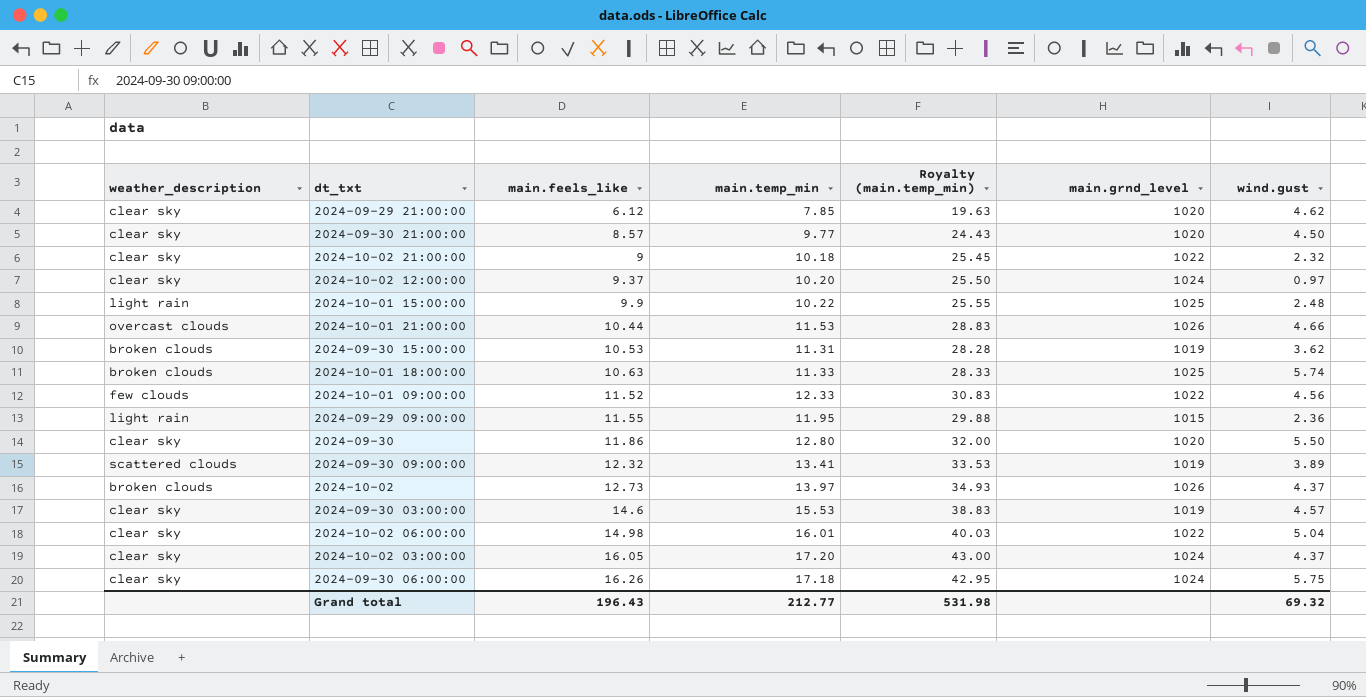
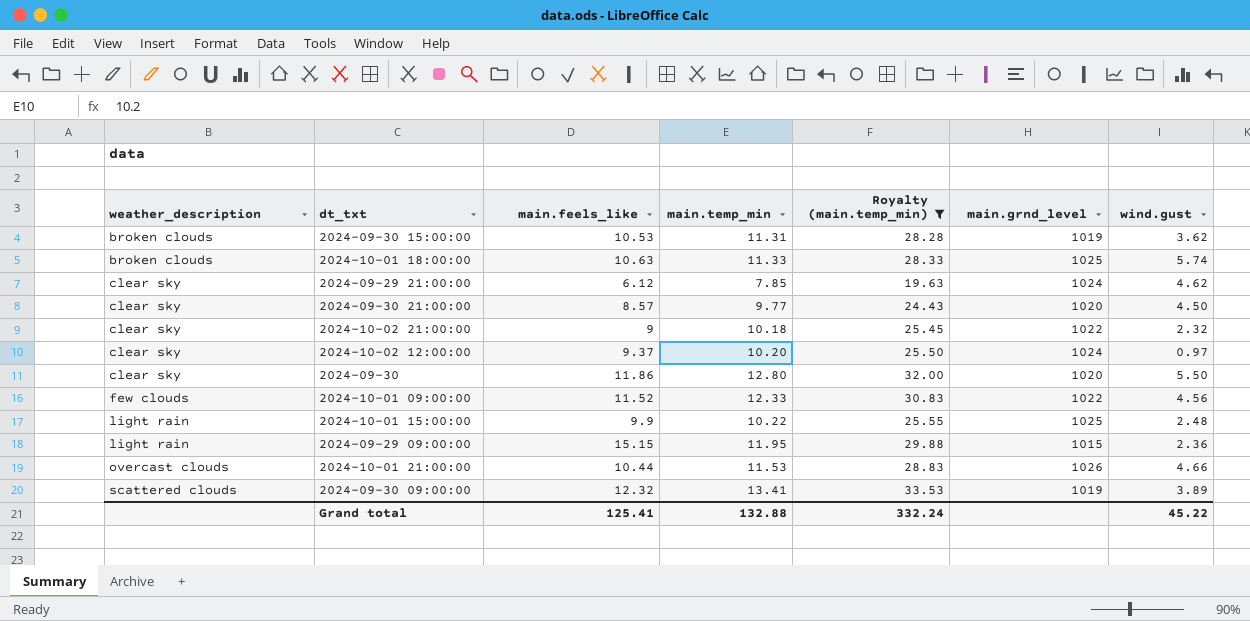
filter: none -> Royalty (main.temp_min) <= 33.53
row order: main.feels_like ascending -> weather_description ascending
2024-09-29 21:00:00 | main.grnd_level: 1020 -> 1024
2024-09-29 09:00:00 | main.feels_like: 11.55 -> 15.15
Grand total | main.feels_like: 196.43 -> 125.41
Grand total | main.temp_min: 212.77 -> 132.88
Grand total | Royalty (main.temp_min): 531.98 -> 332.24
Grand total | wind.gust: 69.32 -> 45.22

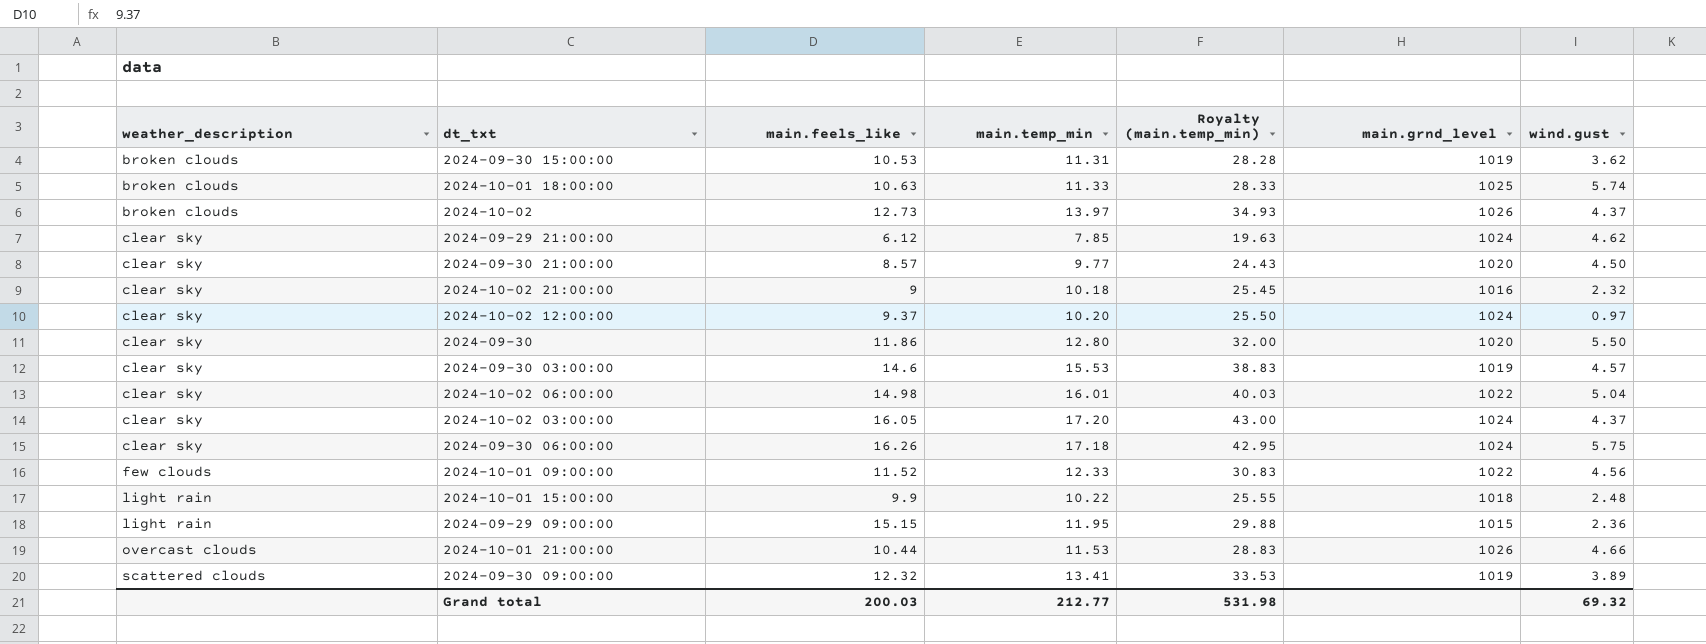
filter: Royalty (main.temp_min) <= 33.53 -> none
2024-10-02 21:00:00 | main.grnd_level: 1022 -> 1016
2024-10-01 15:00:00 | main.grnd_level: 1025 -> 1018
Grand total | main.feels_like: 125.41 -> 200.03
Grand total | main.temp_min: 132.88 -> 212.77
Grand total | Royalty (main.temp_min): 332.24 -> 531.98
Grand total | wind.gust: 45.22 -> 69.32

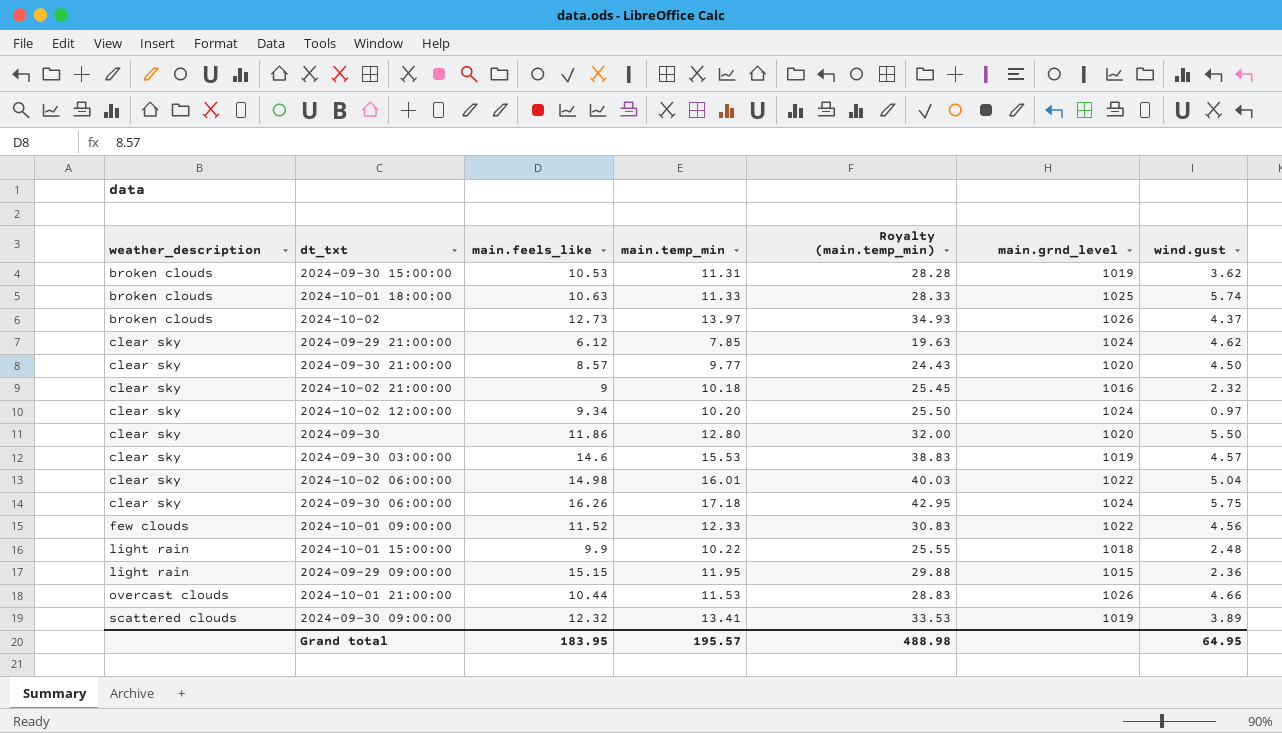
row 2024-10-02 03:00:00: clear sky | 16.05 | 17.20 | 43.00 | 1024 | 4.37 -> none
2024-10-02 12:00:00 | main.feels_like: 9.37 -> 9.34
Grand total | main.feels_like: 200.03 -> 183.95
Grand total | main.temp_min: 212.77 -> 195.57
Grand total | Royalty (main.temp_min): 531.98 -> 488.98
Grand total | wind.gust: 69.32 -> 64.95

